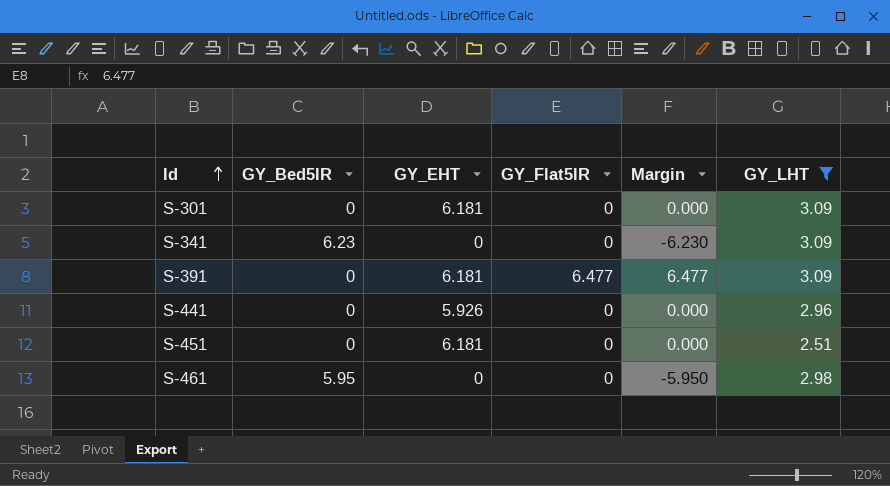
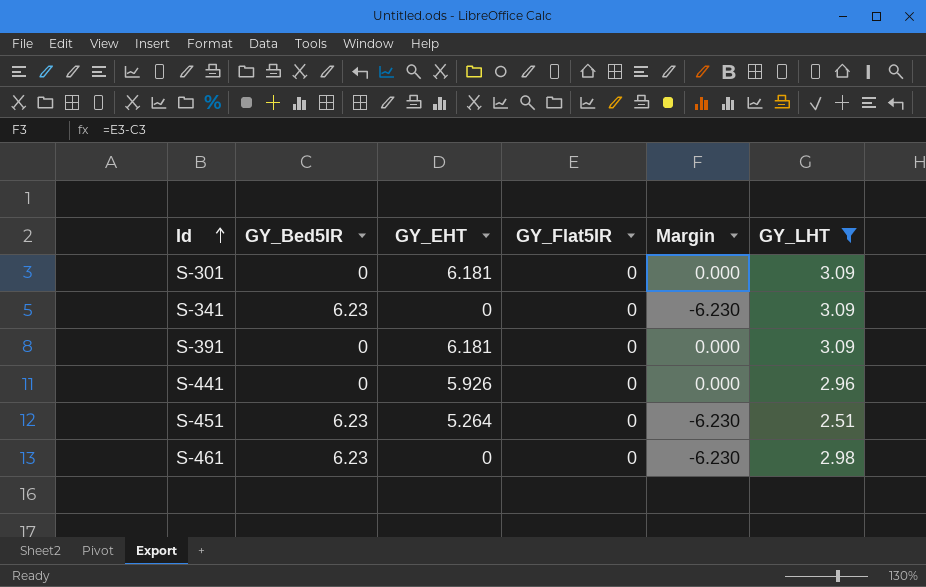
S-391 | GY_Flat5IR: 6.477 -> 0
S-391 | Margin: 6.477 -> 0.000
S-451 | GY_Bed5IR: 0 -> 6.23
S-451 | GY_EHT: 6.181 -> 5.264
S-451 | Margin: 0.000 -> -6.230
S-461 | GY_Bed5IR: 5.95 -> 6.23
S-461 | Margin: -5.950 -> -6.230

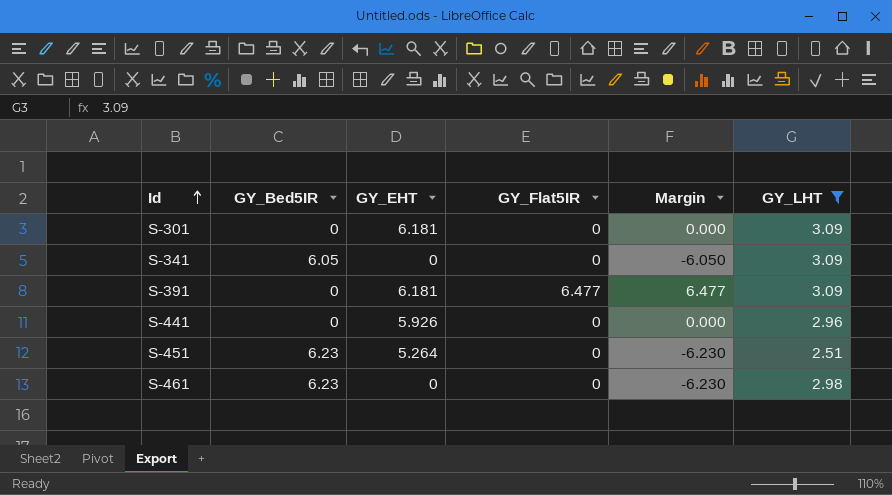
S-341 | GY_Bed5IR: 6.23 -> 6.05
S-341 | Margin: -6.230 -> -6.050
S-391 | GY_Flat5IR: 0 -> 6.477
S-391 | Margin: 0.000 -> 6.477

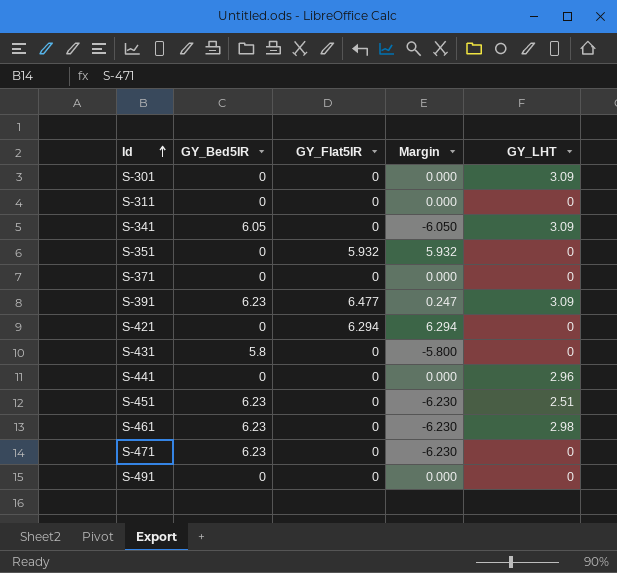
filter: GY_LHT != 0 -> none
column GY_EHT | position: 3 -> none
S-391 | GY_Bed5IR: 0 -> 6.23
S-391 | Margin: 6.477 -> 0.247

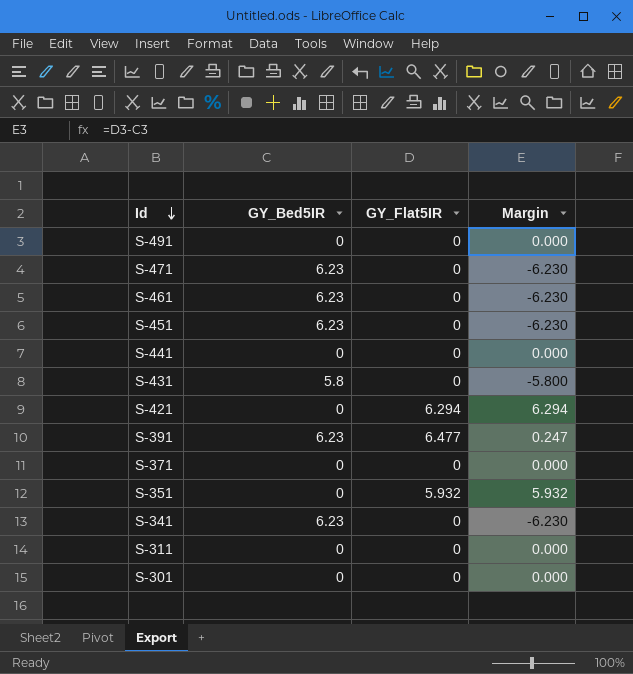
row order: Id ascending -> Id descending
column GY_LHT | position: 5 -> none
S-341 | GY_Bed5IR: 6.05 -> 6.23
S-341 | Margin: -6.050 -> -6.230

